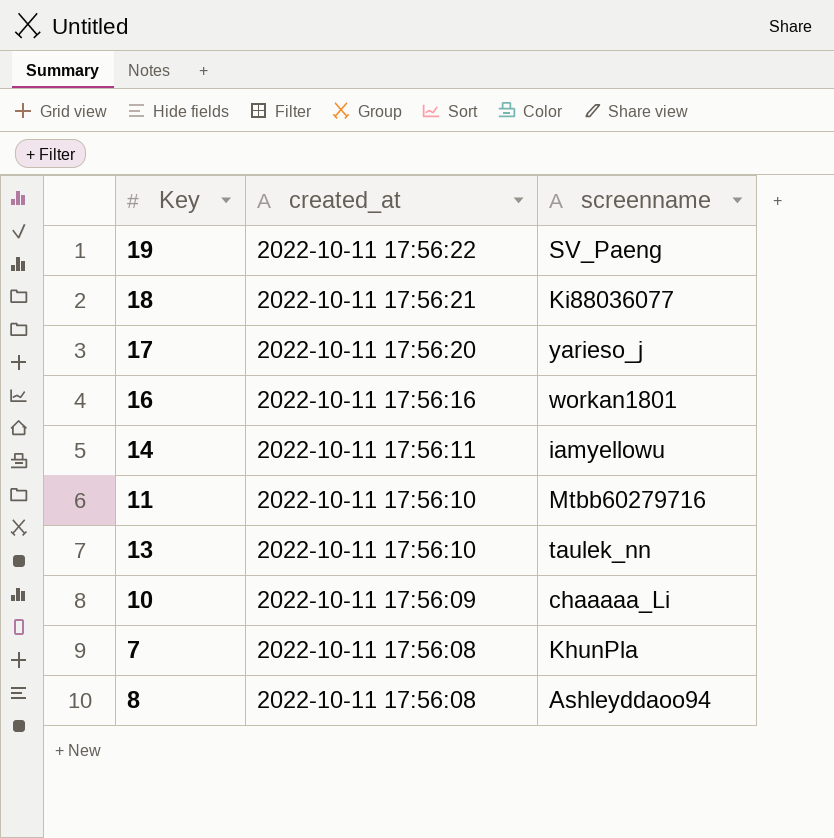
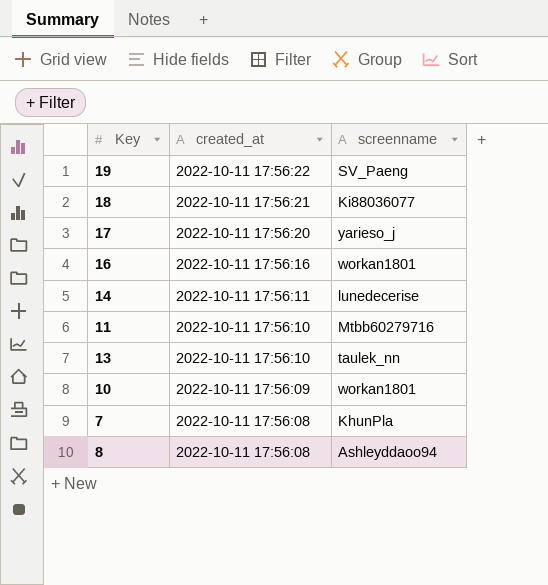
14 | screenname: iamyellowu -> lunedecerise
10 | screenname: chaaaaa_Li -> workan1801

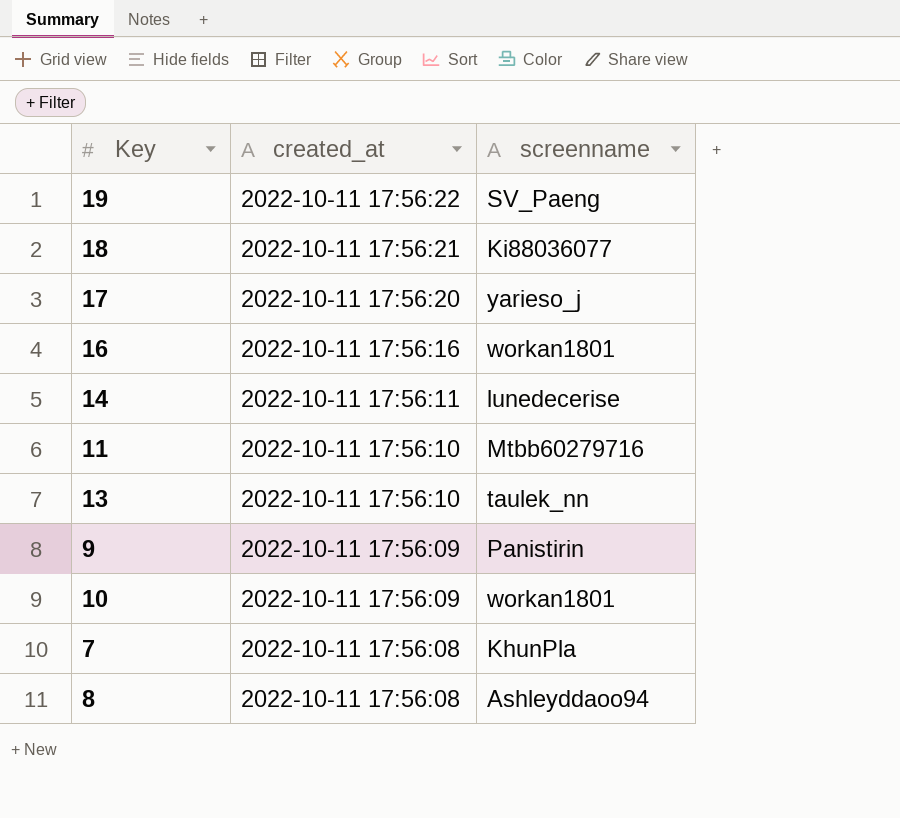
row 9: none -> 2022-10-11 17:56:09 | Panistirin

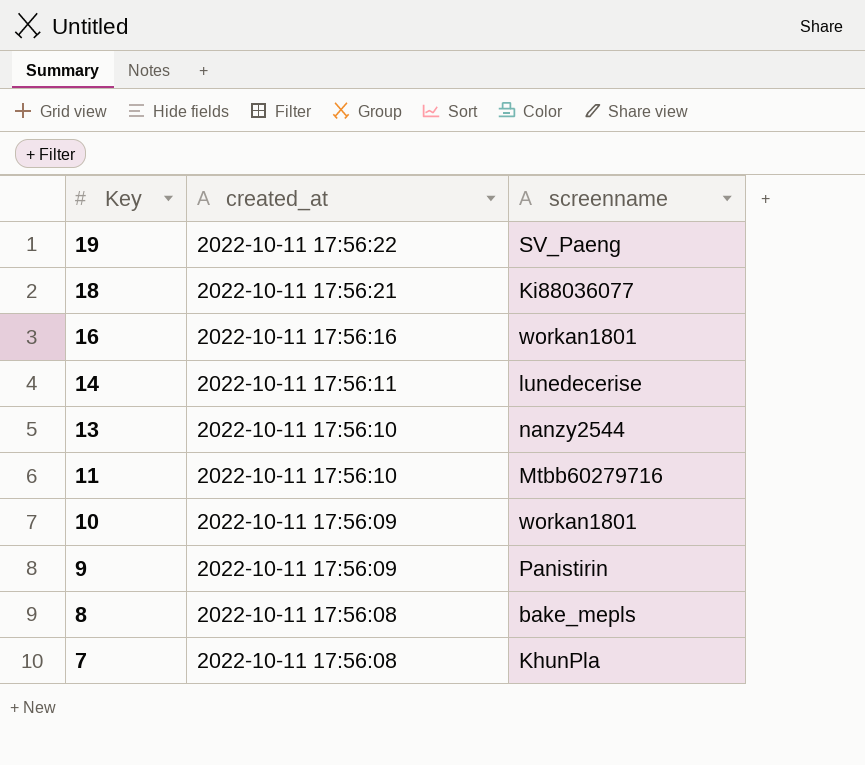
row order: created_at descending -> Key descending
row 17: 2022-10-11 17:56:20 | yarieso_j -> none
13 | screenname: taulek_nn -> nanzy2544
8 | screenname: Ashleyddaoo94 -> bake_mepls

